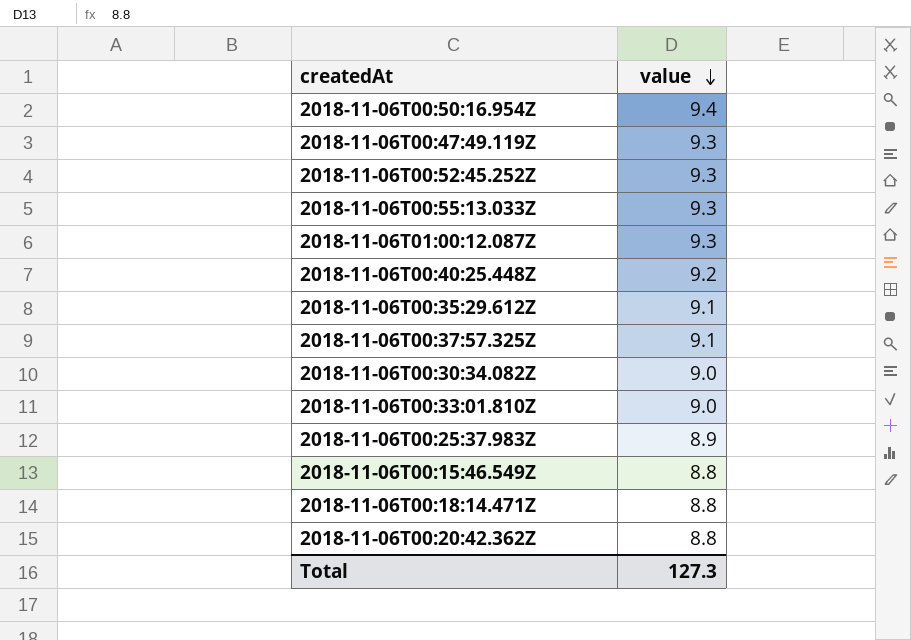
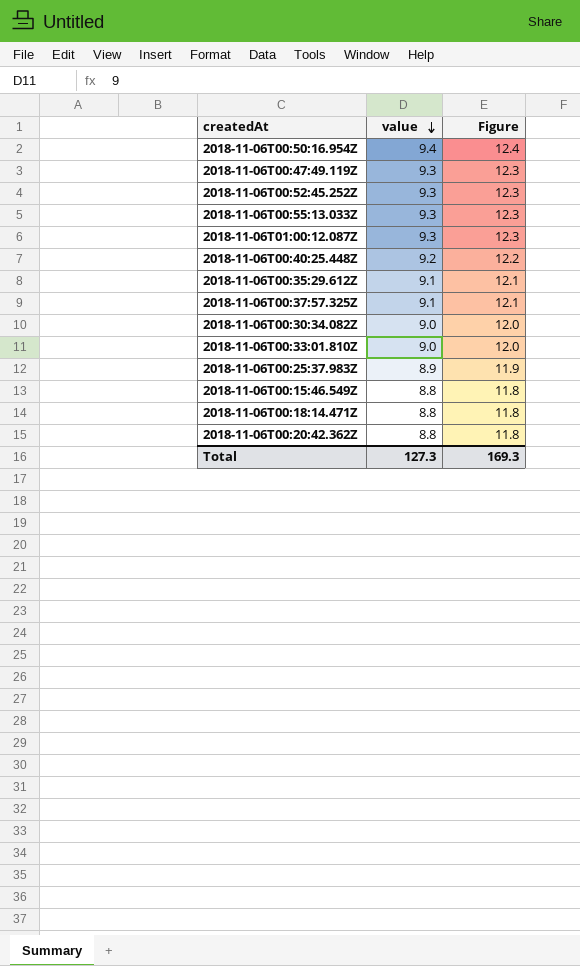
column Figure | formula: none -> [value] + 3

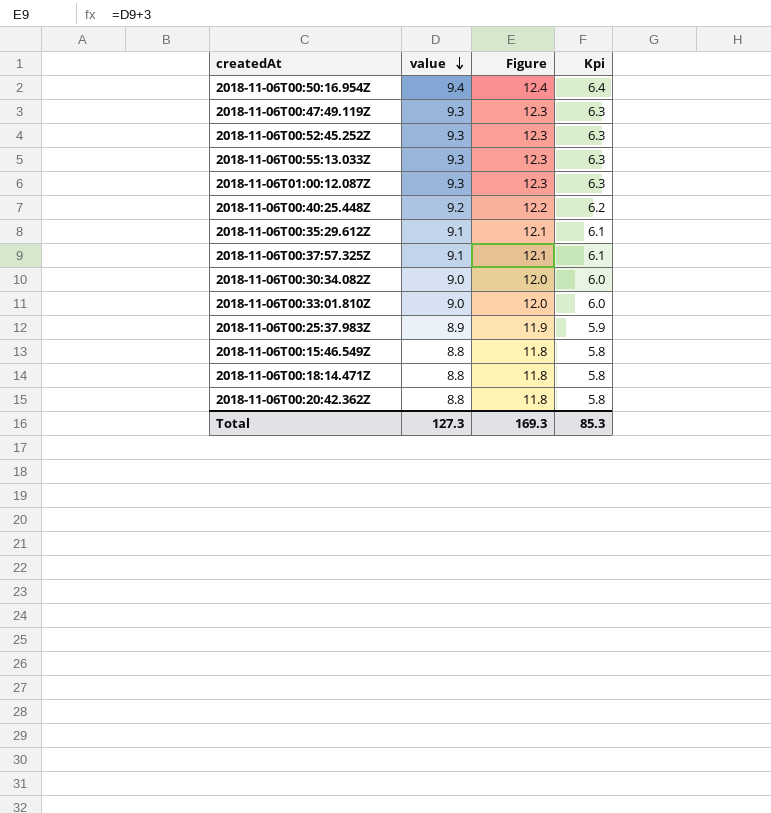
column Kpi | formula: none -> [value] - 3

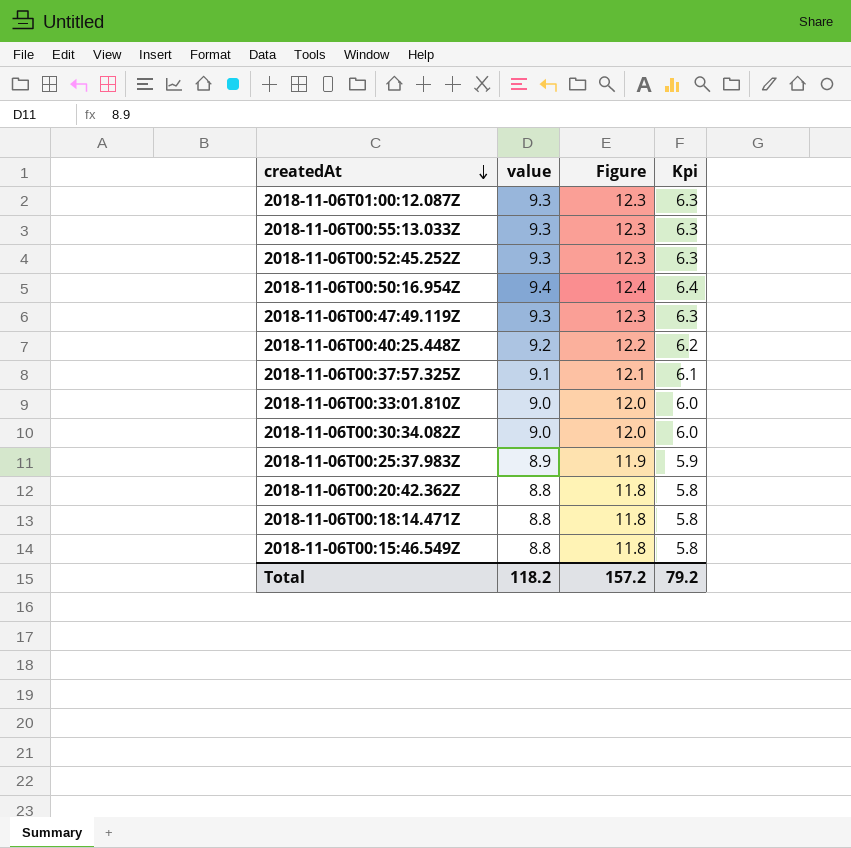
row order: value descending -> createdAt descending
row 2018-11-06T00:35:29.612Z: 9.1 | 12.1 | 6.1 -> none
Total | value: 127.3 -> 118.2
Total | Figure: 169.3 -> 157.2
Total | Kpi: 85.3 -> 79.2

